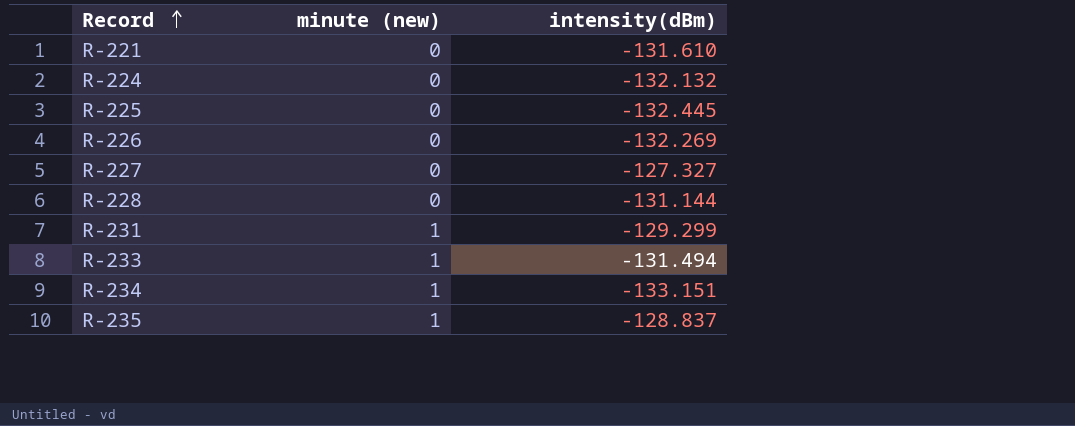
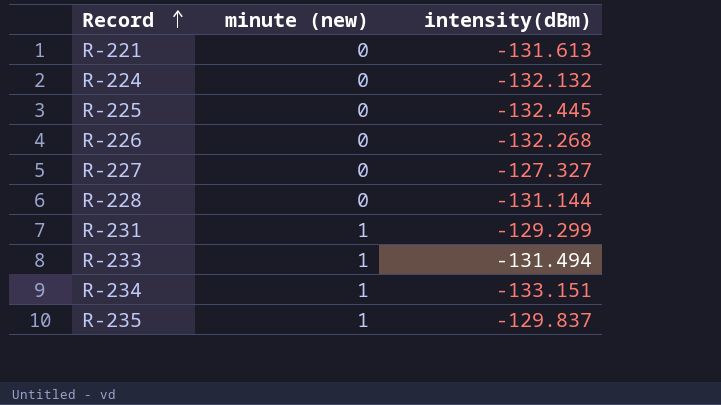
R-221 | intensity(dBm): -131.610 -> -131.613
R-226 | intensity(dBm): -132.269 -> -132.268
R-235 | intensity(dBm): -128.837 -> -129.837

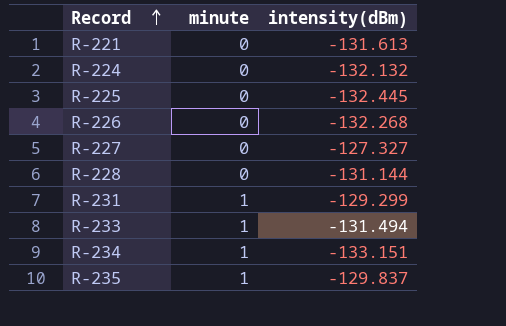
column name: minute (new) -> minute

